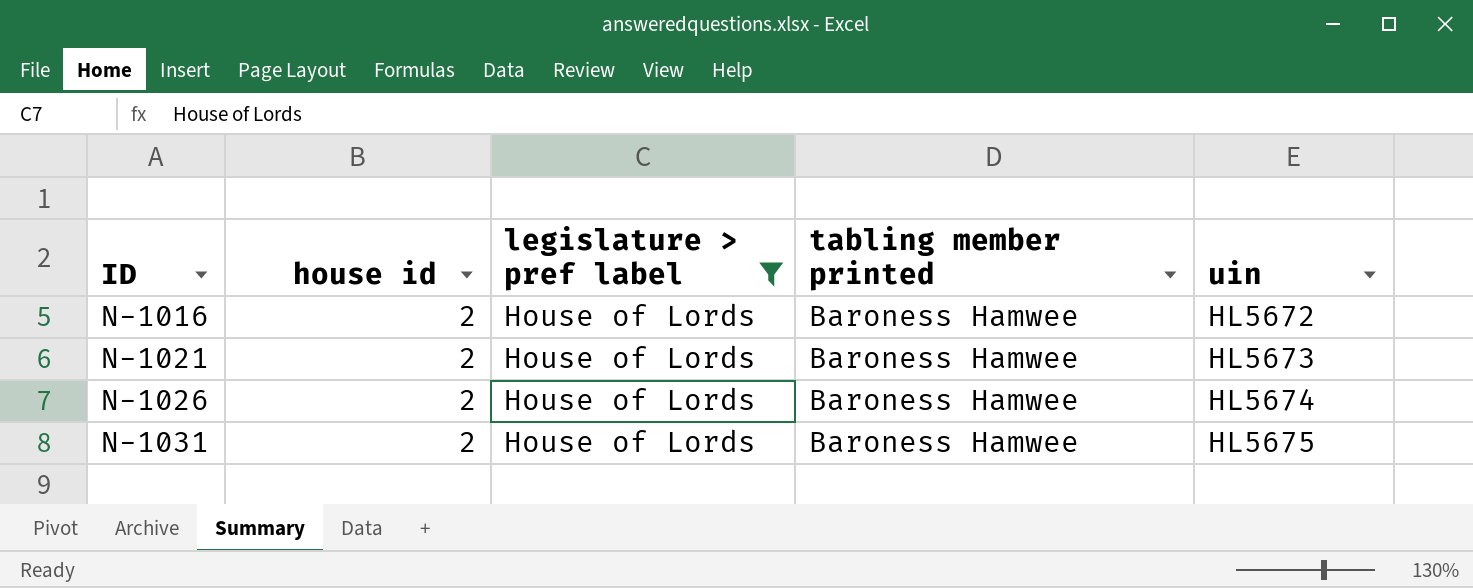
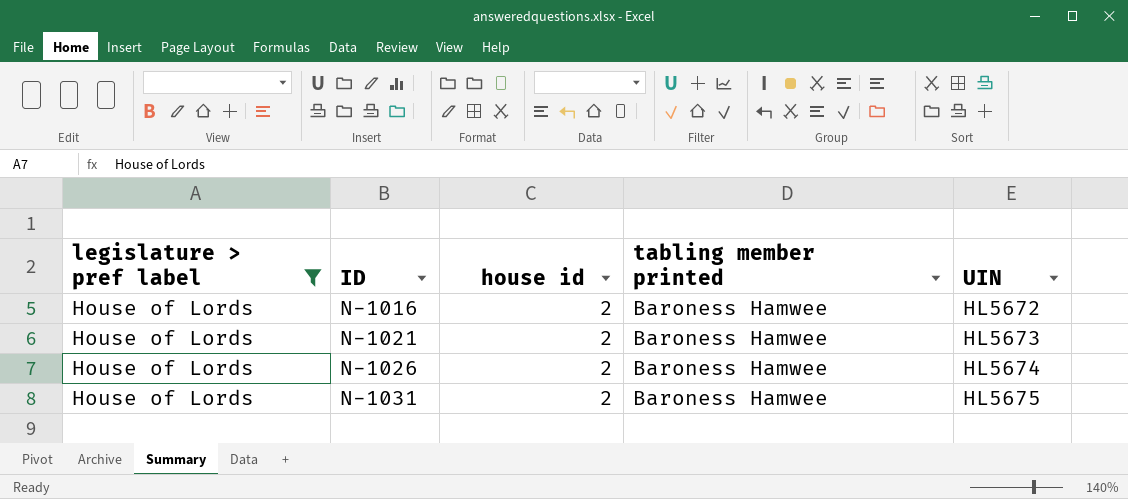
column legislature > pref label | position: 3 -> 1
column name: uin -> UIN

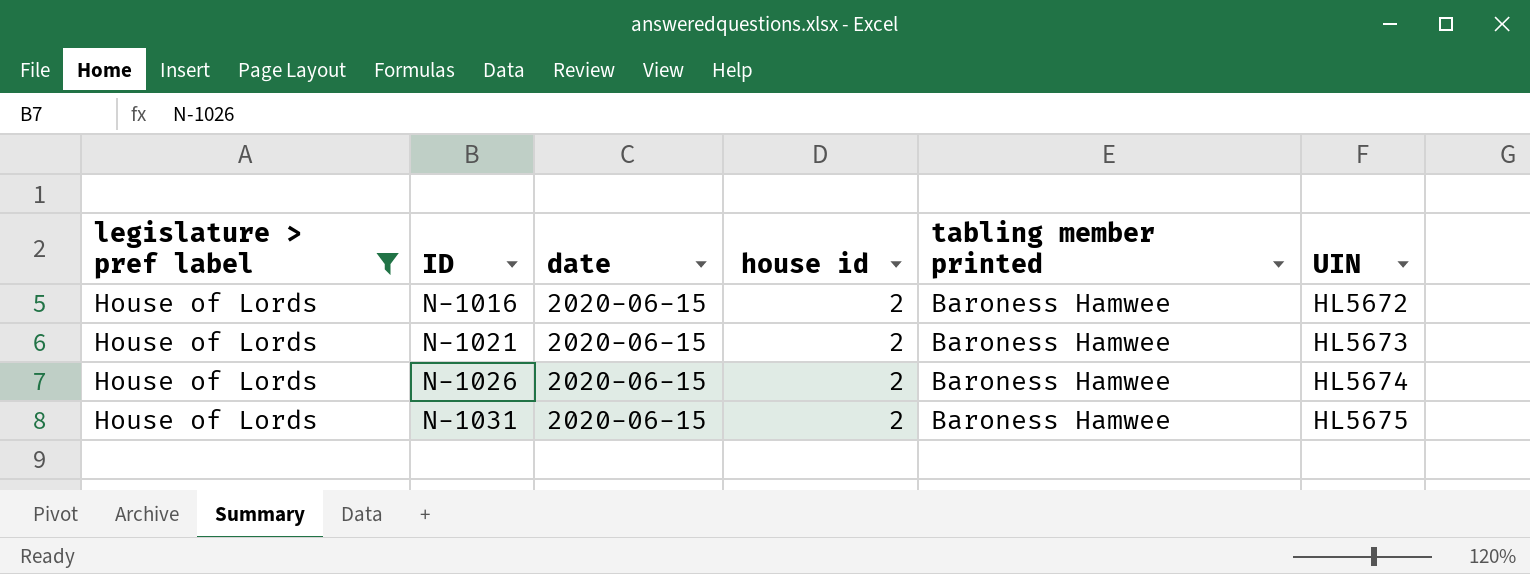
column date | position: none -> 3

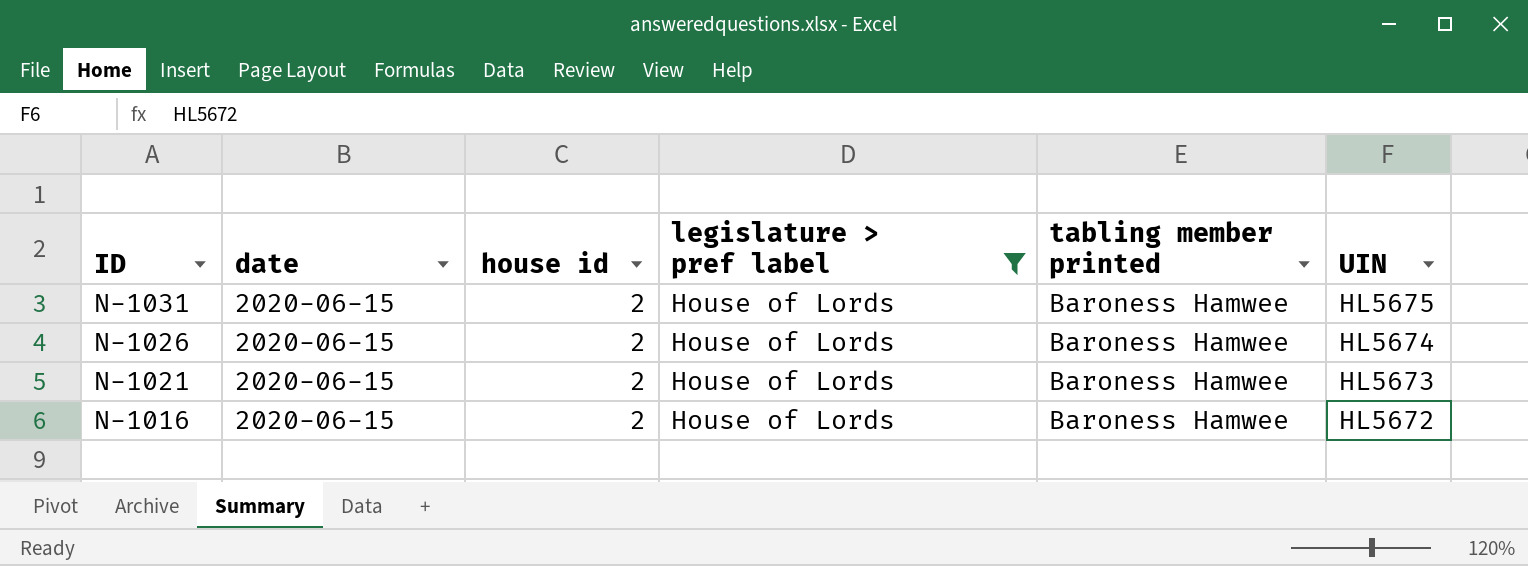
row order: ID ascending -> ID descending
column legislature > pref label | position: 1 -> 4

